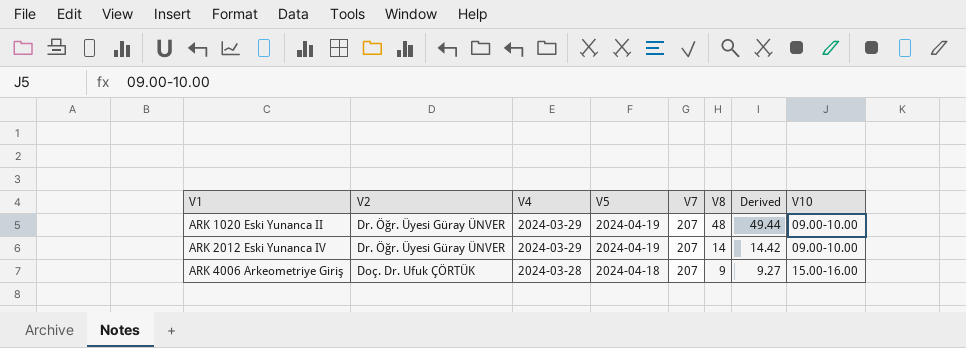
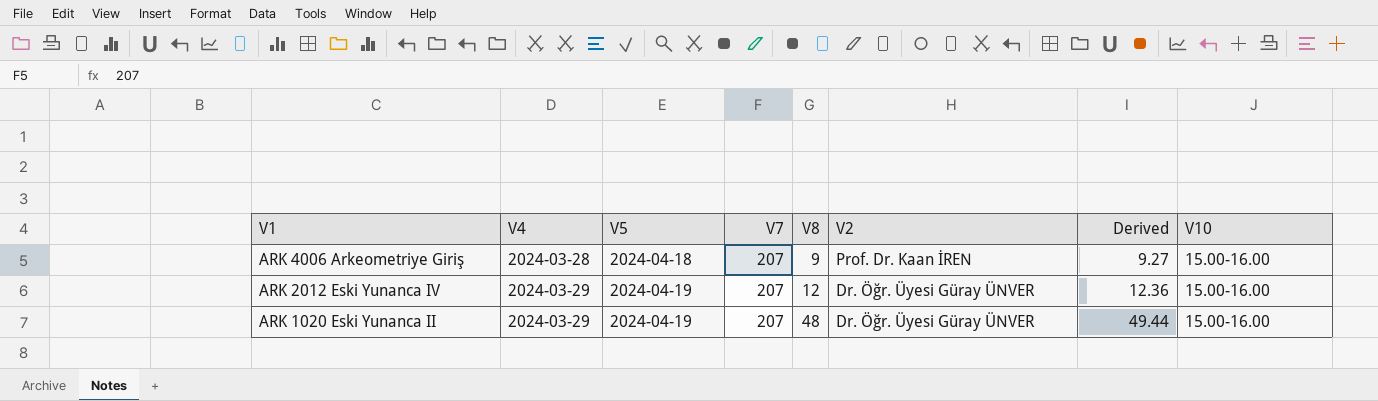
row order: V1 ascending -> V1 descending
column V2 | position: 2 -> 6
ARK 4006 Arkeometriye Giriş | V2: Doç. Dr. Ufuk ÇÖRTÜK -> Prof. Dr. Kaan İREN
ARK 2012 Eski Yunanca IV | V8: 14 -> 12
ARK 2012 Eski Yunanca IV | Derived: 14.42 -> 12.36
ARK 2012 Eski Yunanca IV | V10: 09.00-10.00 -> 15.00-16.00
ARK 1020 Eski Yunanca II | V10: 09.00-10.00 -> 15.00-16.00

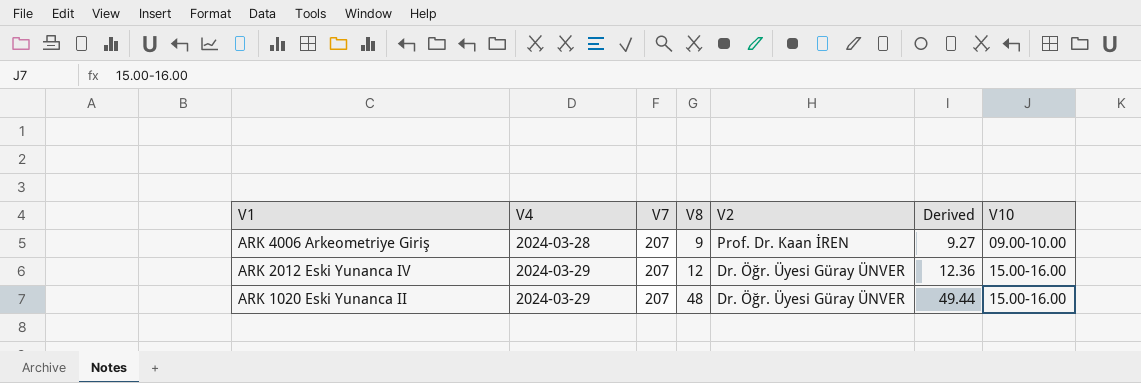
column V5 | position: 3 -> none
ARK 4006 Arkeometriye Giriş | V10: 15.00-16.00 -> 09.00-10.00

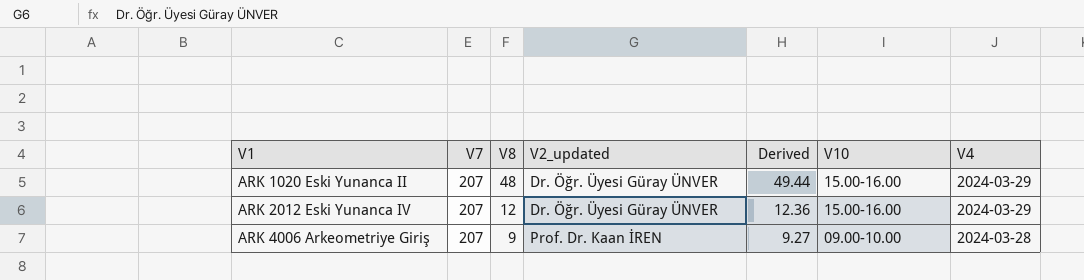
row order: V1 descending -> V1 ascending
column name: V2 -> V2_updated
column V4 | position: 2 -> 7

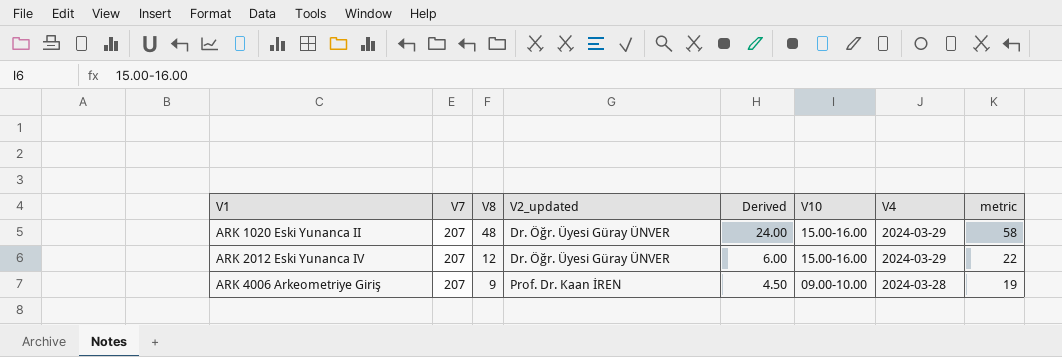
column Derived | formula: [V8] * 1.03 -> [V8] * 0.5
column metric | formula: none -> [V8] + 10

